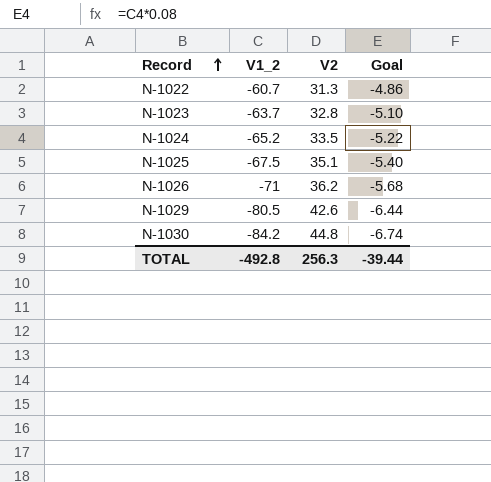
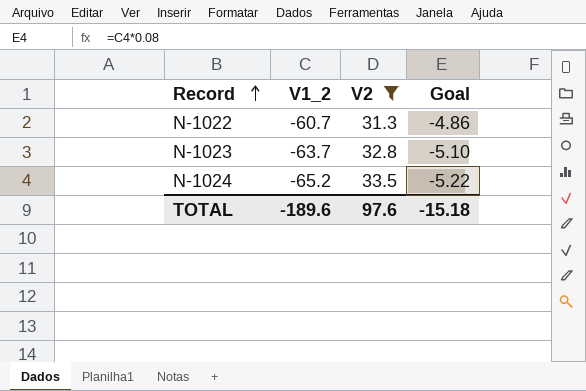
filter: none -> V2 <= 33.5
TOTAL | V1_2: -492.8 -> -189.6
TOTAL | V2: 256.3 -> 97.6
TOTAL | Goal: -39.44 -> -15.18

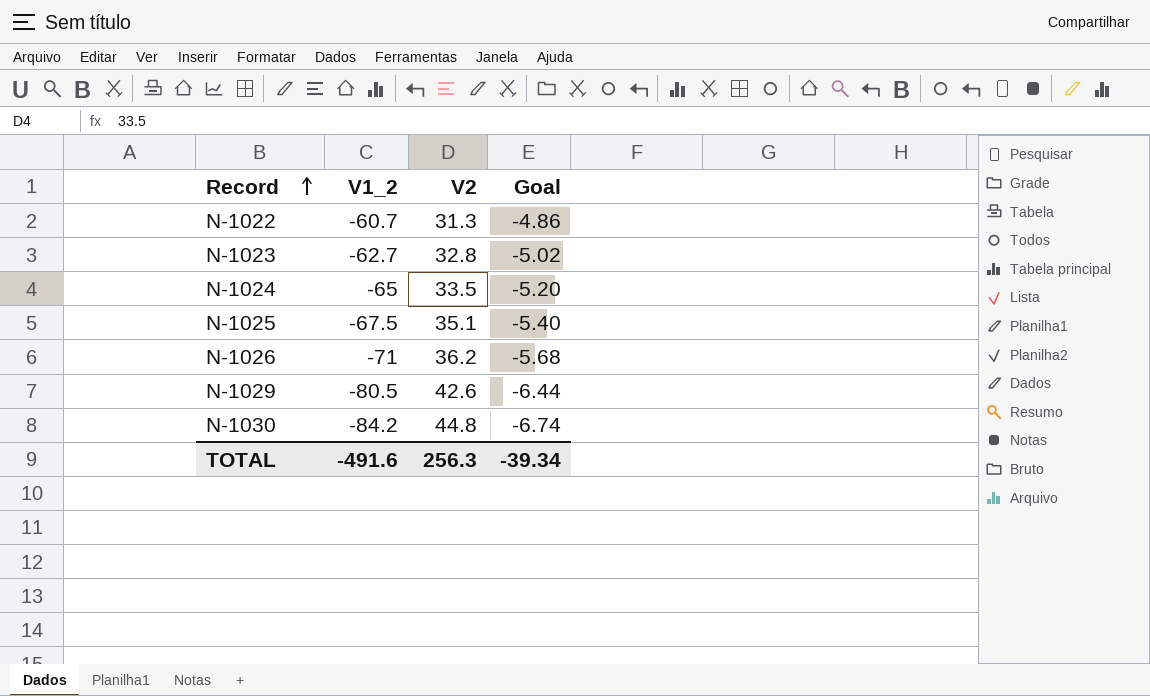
filter: V2 <= 33.5 -> none
N-1023 | V1_2: -63.7 -> -62.7
N-1023 | Goal: -5.10 -> -5.02
N-1024 | V1_2: -65.2 -> -65
N-1024 | Goal: -5.22 -> -5.20
TOTAL | V1_2: -189.6 -> -491.6
TOTAL | V2: 97.6 -> 256.3
TOTAL | Goal: -15.18 -> -39.34

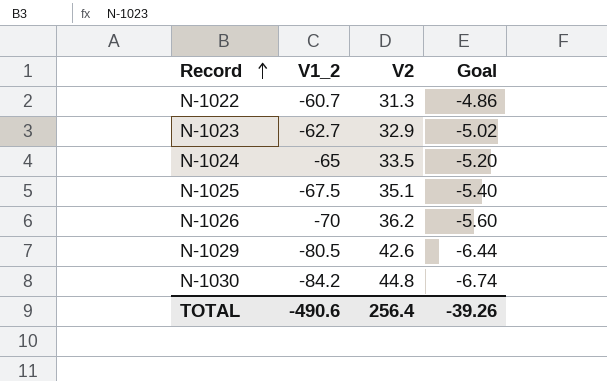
N-1023 | V2: 32.8 -> 32.9
N-1026 | V1_2: -71 -> -70
N-1026 | Goal: -5.68 -> -5.60
TOTAL | V1_2: -491.6 -> -490.6
TOTAL | V2: 256.3 -> 256.4
TOTAL | Goal: -39.34 -> -39.26

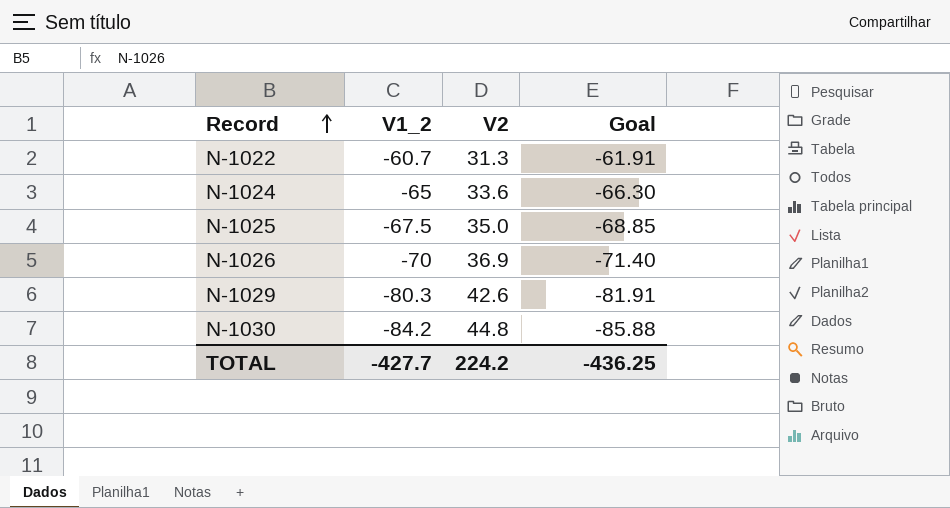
column Goal | formula: [V1_2] * 0.08 -> [V1_2] * 1.02
row N-1023: -62.7 | 32.9 | -5.02 -> none
N-1024 | V2: 33.5 -> 33.6
N-1025 | V2: 35.1 -> 35.0
N-1026 | V2: 36.2 -> 36.9
N-1029 | V1_2: -80.5 -> -80.3
TOTAL | V1_2: -490.6 -> -427.7
TOTAL | V2: 256.4 -> 224.2
TOTAL | Goal: -39.26 -> -436.25

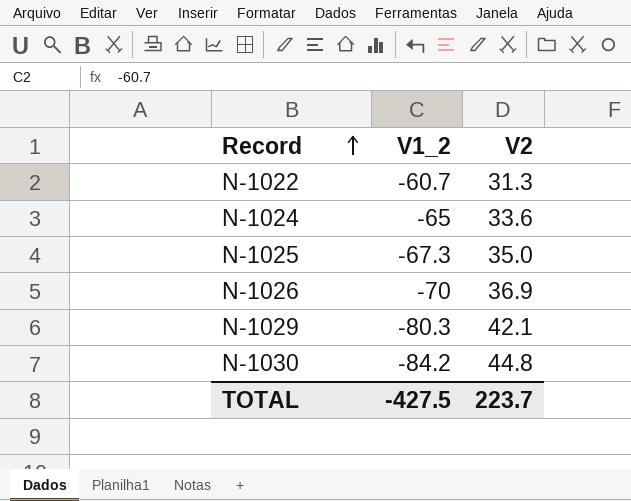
column Goal | formula: [V1_2] * 1.02 -> none
N-1025 | V1_2: -67.5 -> -67.3
N-1029 | V2: 42.6 -> 42.1
TOTAL | V1_2: -427.7 -> -427.5
TOTAL | V2: 224.2 -> 223.7

